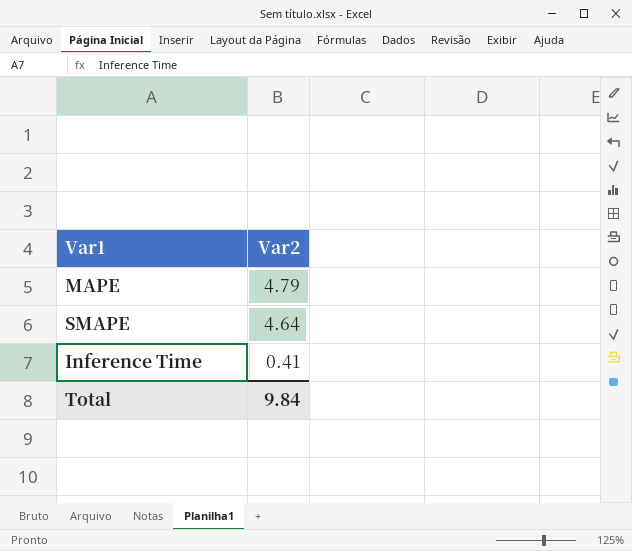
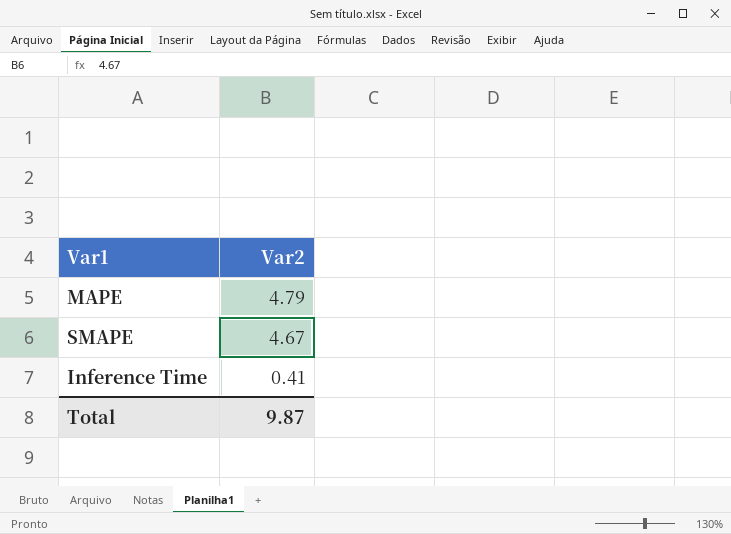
SMAPE | Var2: 4.64 -> 4.67
Total | Var2: 9.84 -> 9.87

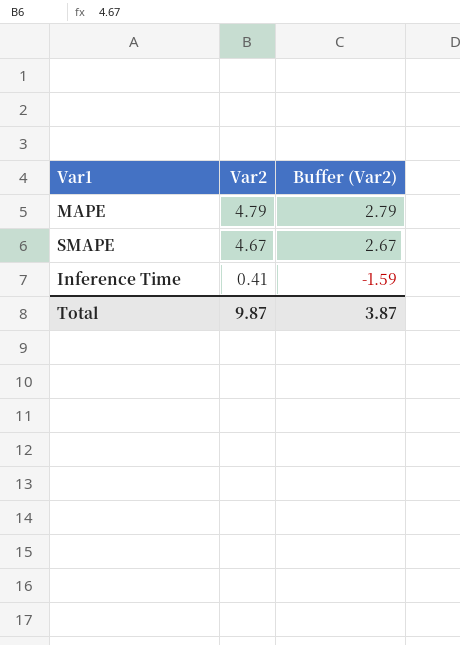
column Buffer (Var2) | formula: none -> [Var2] - 2

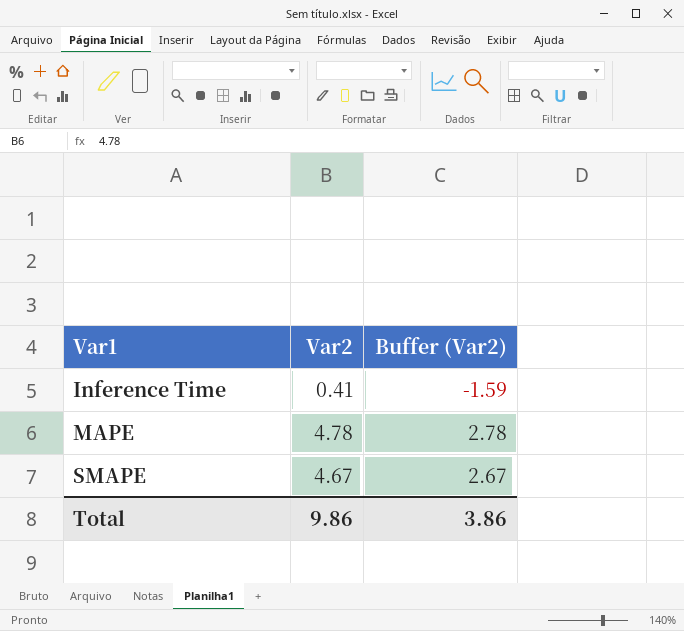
row order: Var2 descending -> Var1 ascending
MAPE | Var2: 4.79 -> 4.78
MAPE | Buffer (Var2): 2.79 -> 2.78
Total | Var2: 9.87 -> 9.86
Total | Buffer (Var2): 3.87 -> 3.86

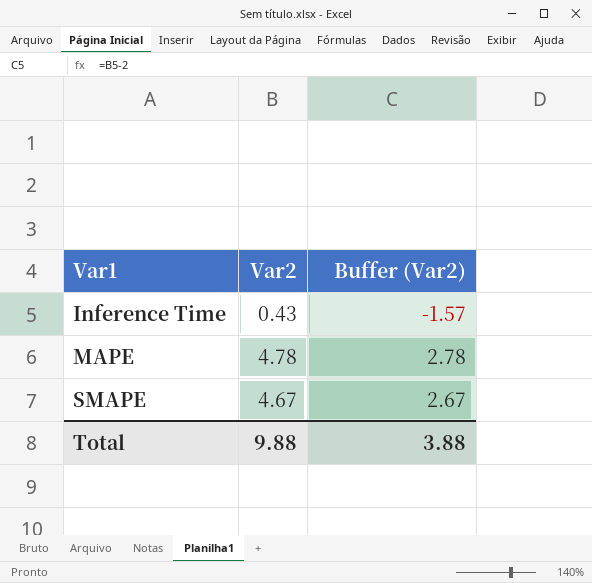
Inference Time | Var2: 0.41 -> 0.43
Inference Time | Buffer (Var2): -1.59 -> -1.57
Total | Var2: 9.86 -> 9.88
Total | Buffer (Var2): 3.86 -> 3.88

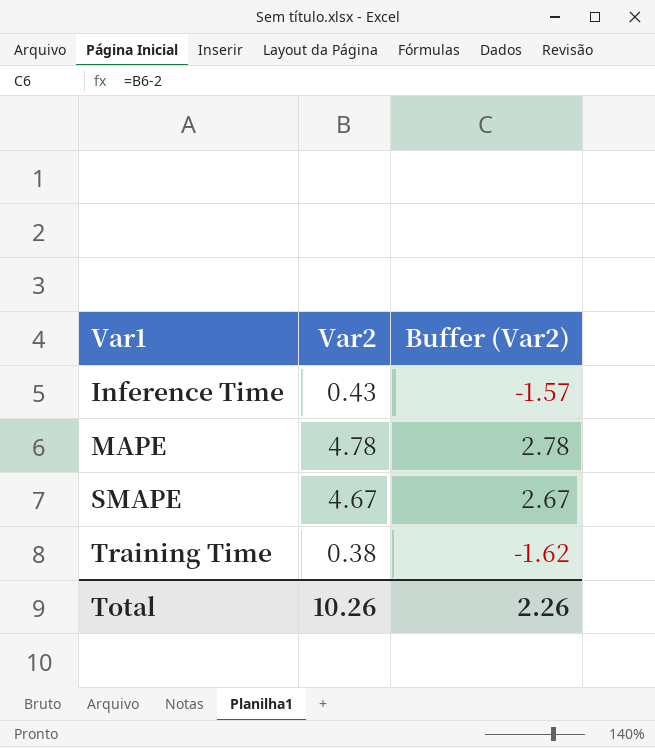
row Training Time: none -> 0.38 | -1.62
Total | Var2: 9.88 -> 10.26
Total | Buffer (Var2): 3.88 -> 2.26

